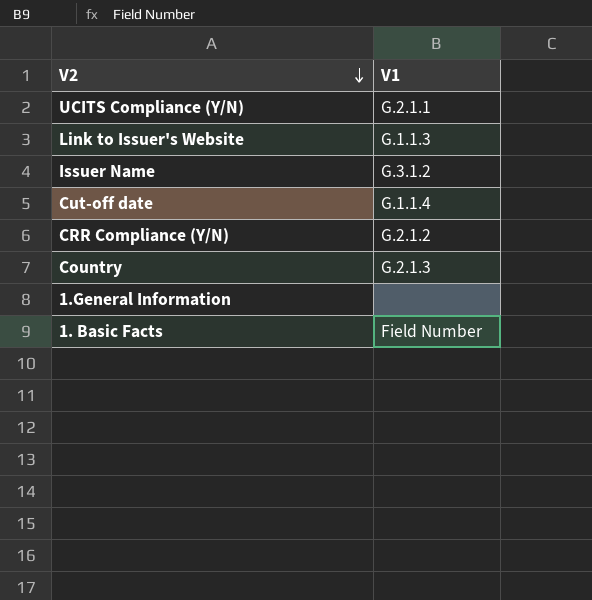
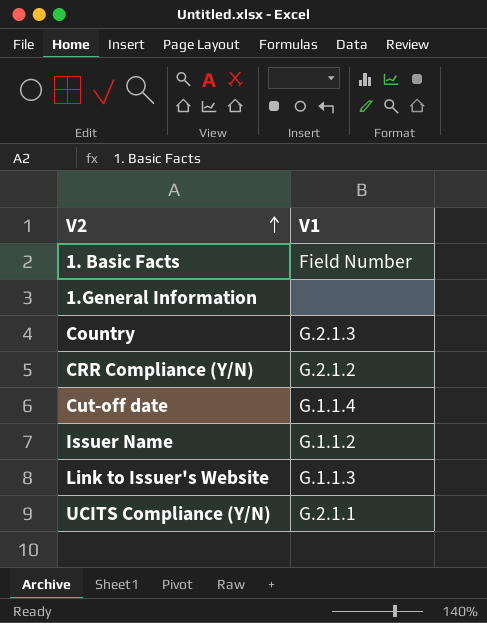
row order: V2 descending -> V2 ascending
Issuer Name | V1: G.3.1.2 -> G.1.1.2

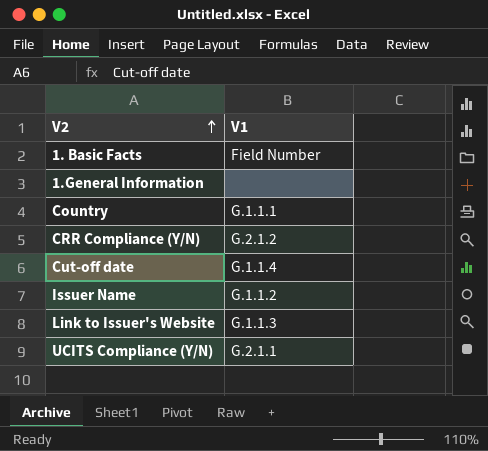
Country | V1: G.2.1.3 -> G.1.1.1

